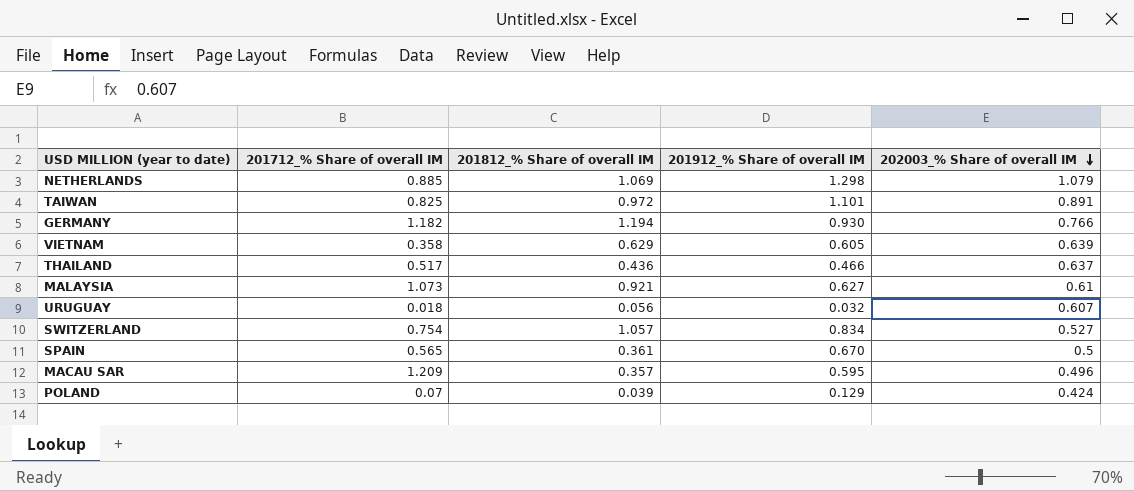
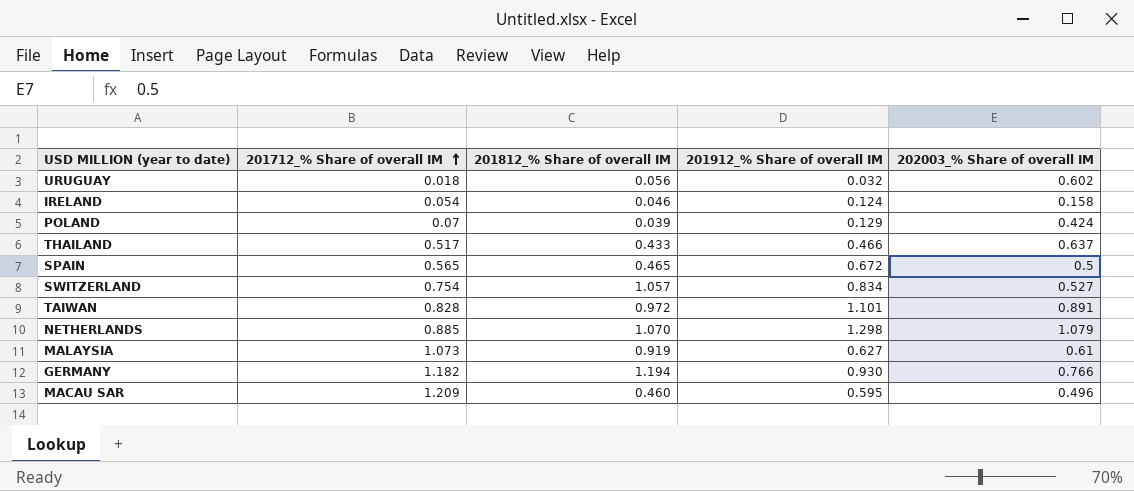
row order: 202003_% Share of overall IM descending -> 201712_% Share of overall IM ascending
row VIETNAM: 0.358 | 0.629 | 0.605 | 0.639 -> none
URUGUAY | 202003_% Share of overall IM: 0.607 -> 0.602
row IRELAND: none -> 0.054 | 0.046 | 0.124 | 0.158
THAILAND | 201812_% Share of overall IM: 0.436 -> 0.433
SPAIN | 201812_% Share of overall IM: 0.361 -> 0.465
SPAIN | 201912_% Share of overall IM: 0.670 -> 0.672
TAIWAN | 201712_% Share of overall IM: 0.825 -> 0.828
NETHERLANDS | 201812_% Share of overall IM: 1.069 -> 1.070
MALAYSIA | 201812_% Share of overall IM: 0.921 -> 0.919
MACAU SAR | 201812_% Share of overall IM: 0.357 -> 0.460

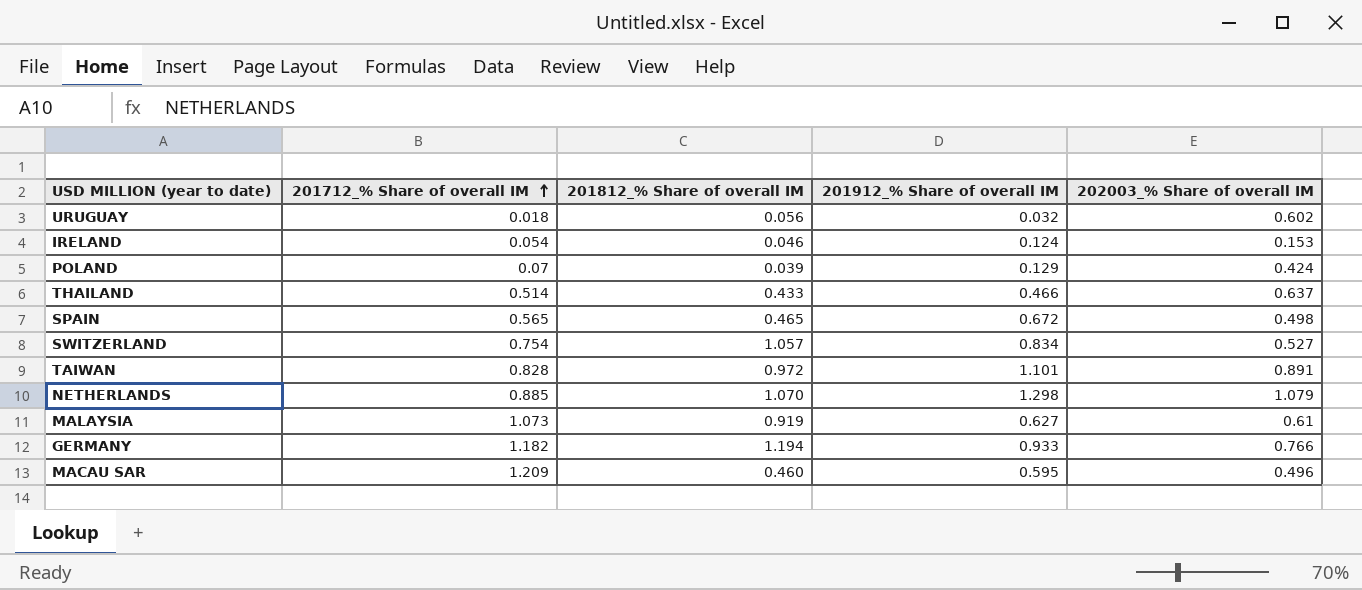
IRELAND | 202003_% Share of overall IM: 0.158 -> 0.153
THAILAND | 201712_% Share of overall IM: 0.517 -> 0.514
SPAIN | 202003_% Share of overall IM: 0.5 -> 0.498
GERMANY | 201912_% Share of overall IM: 0.930 -> 0.933

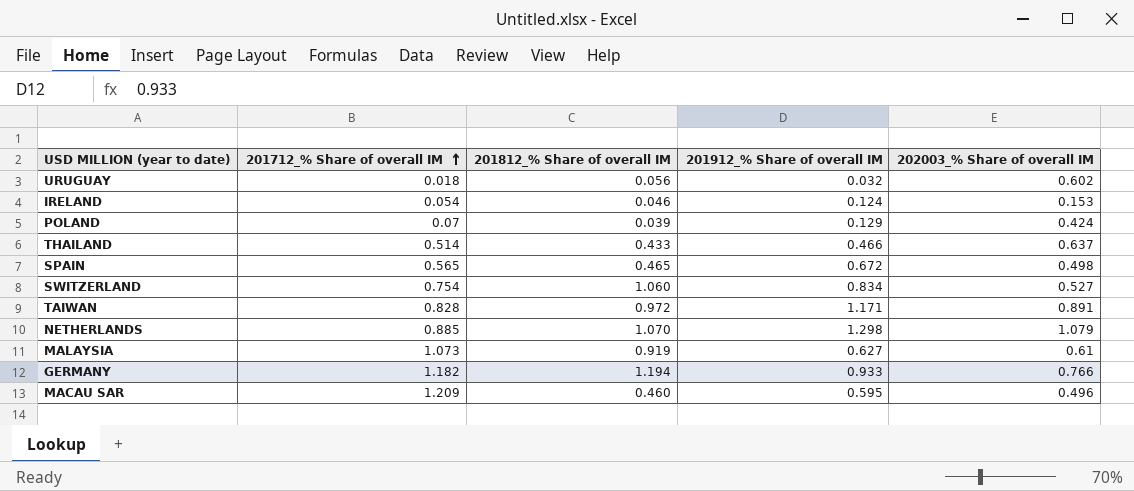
SWITZERLAND | 201812_% Share of overall IM: 1.057 -> 1.060
TAIWAN | 201912_% Share of overall IM: 1.101 -> 1.171

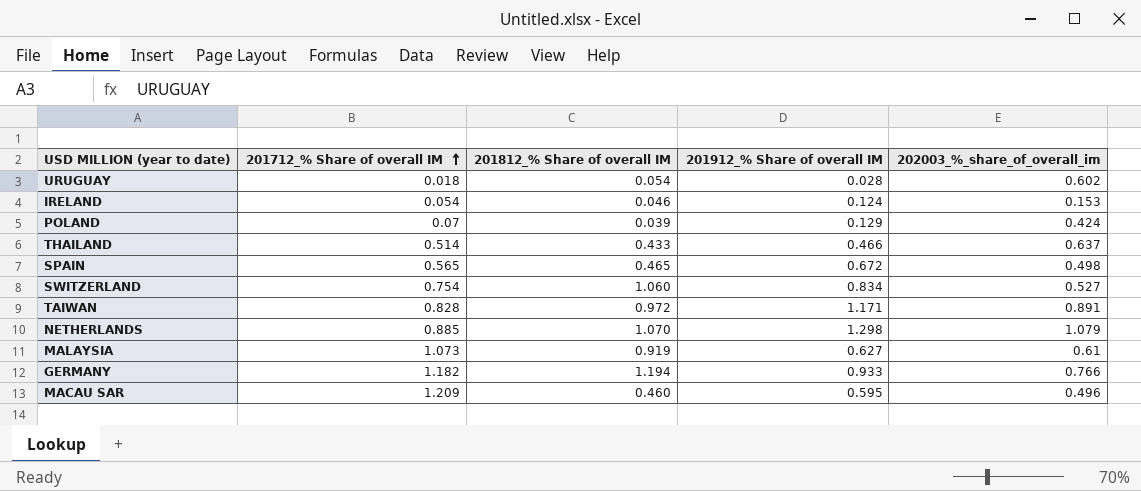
column name: 202003_% Share of overall IM -> 202003_%_share_of_overall_im
URUGUAY | 201812_% Share of overall IM: 0.056 -> 0.054
URUGUAY | 201912_% Share of overall IM: 0.032 -> 0.028

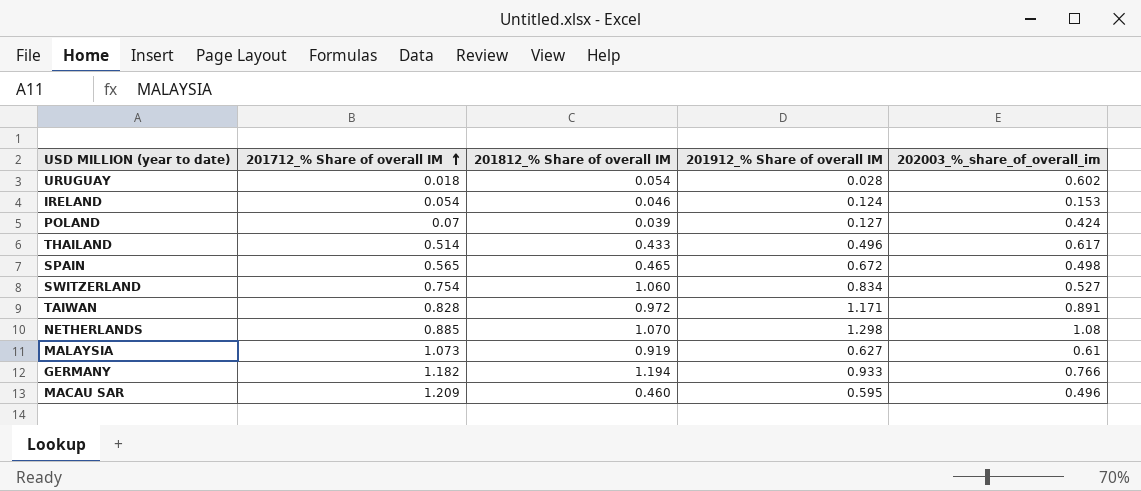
POLAND | 201912_% Share of overall IM: 0.129 -> 0.127
THAILAND | 201912_% Share of overall IM: 0.466 -> 0.496
THAILAND | 202003_%_share_of_overall_im: 0.637 -> 0.617
NETHERLANDS | 202003_%_share_of_overall_im: 1.079 -> 1.08

